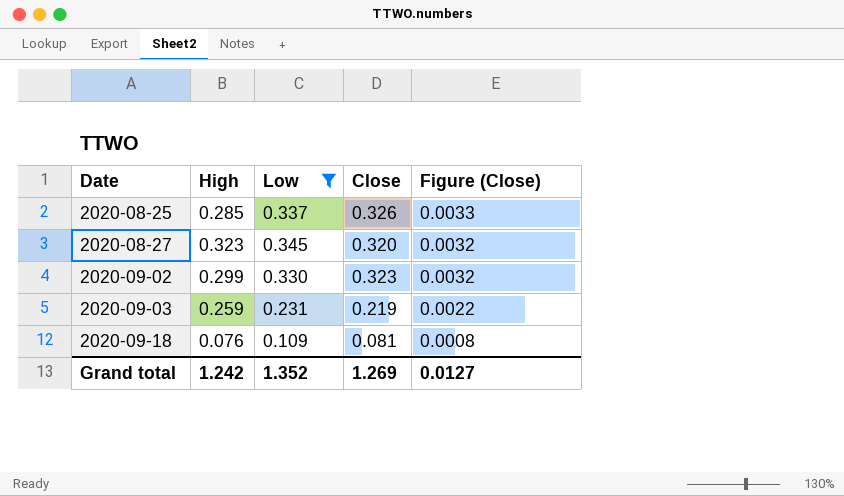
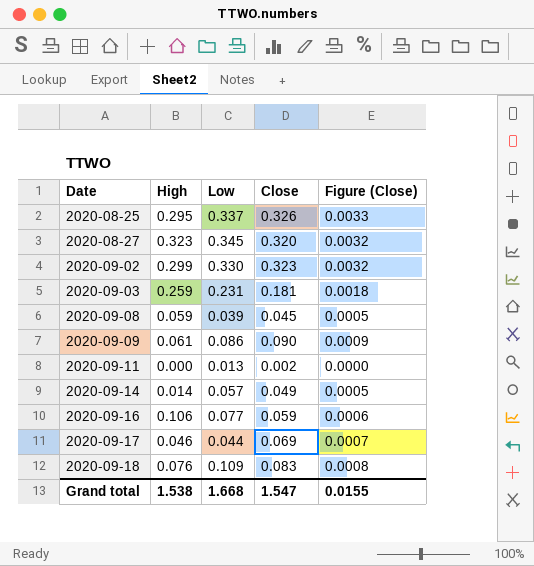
filter: Low >= 0.109 -> none
2020-08-25 | High: 0.285 -> 0.295
2020-09-03 | Close: 0.219 -> 0.181
2020-09-03 | Figure (Close): 0.0022 -> 0.0018
2020-09-18 | Close: 0.081 -> 0.083
Grand total | High: 1.242 -> 1.538
Grand total | Low: 1.352 -> 1.668
Grand total | Close: 1.269 -> 1.547
Grand total | Figure (Close): 0.0127 -> 0.0155

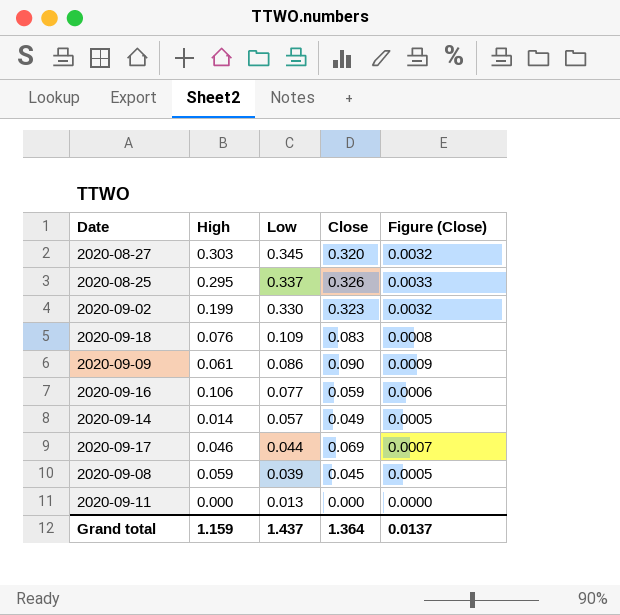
row order: Date ascending -> Low descending
row 2020-09-03: 0.259 | 0.231 | 0.181 | 0.0018 -> none
2020-08-27 | High: 0.323 -> 0.303
2020-09-02 | High: 0.299 -> 0.199
2020-09-11 | Close: 0.002 -> 0.000
Grand total | High: 1.538 -> 1.159
Grand total | Low: 1.668 -> 1.437
Grand total | Close: 1.547 -> 1.364
Grand total | Figure (Close): 0.0155 -> 0.0137

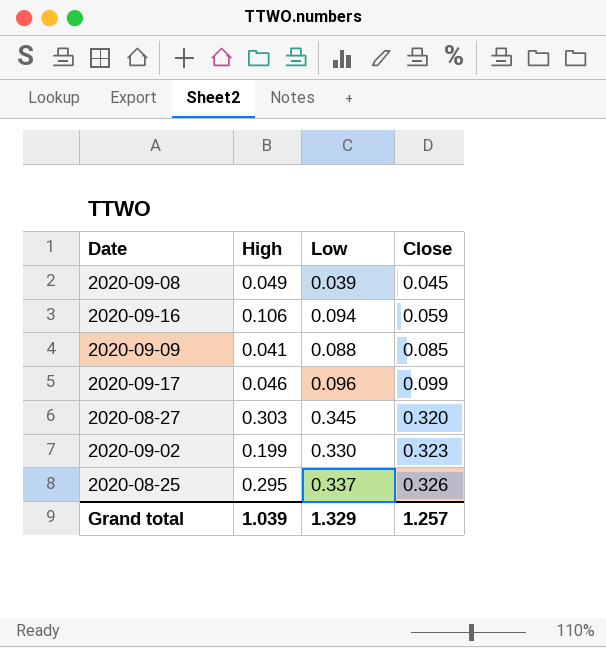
row order: Low descending -> Close ascending
column Figure (Close) | formula: [Close] * 0.01 -> none
row 2020-09-18: 0.076 | 0.109 | 0.083 | 0.0008 -> none
row 2020-09-14: 0.014 | 0.057 | 0.049 | 0.0005 -> none
row 2020-09-11: 0.000 | 0.013 | 0.000 | 0.0000 -> none
2020-09-08 | High: 0.059 -> 0.049
2020-09-16 | Low: 0.077 -> 0.094
2020-09-09 | High: 0.061 -> 0.041
2020-09-09 | Low: 0.086 -> 0.088
2020-09-09 | Close: 0.090 -> 0.085
2020-09-17 | Low: 0.044 -> 0.096
2020-09-17 | Close: 0.069 -> 0.099
Grand total | High: 1.159 -> 1.039
Grand total | Low: 1.437 -> 1.329
Grand total | Close: 1.364 -> 1.257

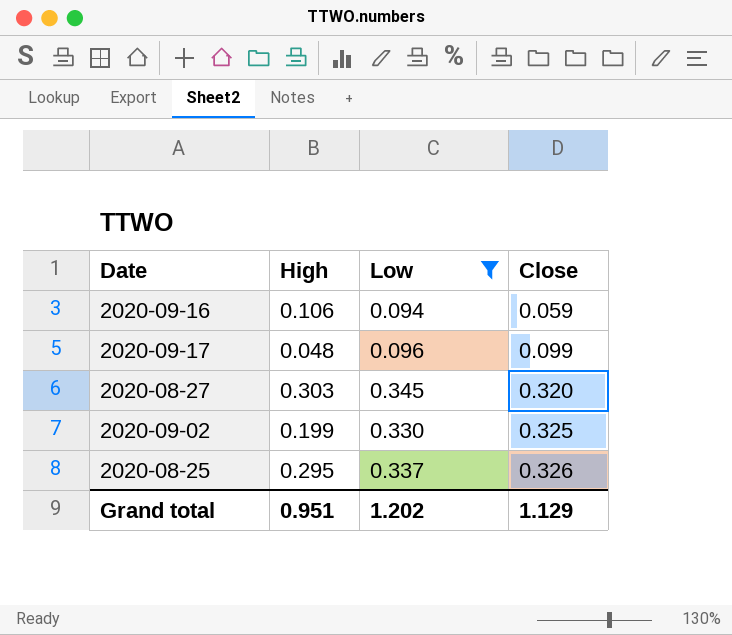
filter: none -> Low >= 0.094
2020-09-17 | High: 0.046 -> 0.048
2020-09-02 | Close: 0.323 -> 0.325
Grand total | High: 1.039 -> 0.951
Grand total | Low: 1.329 -> 1.202
Grand total | Close: 1.257 -> 1.129

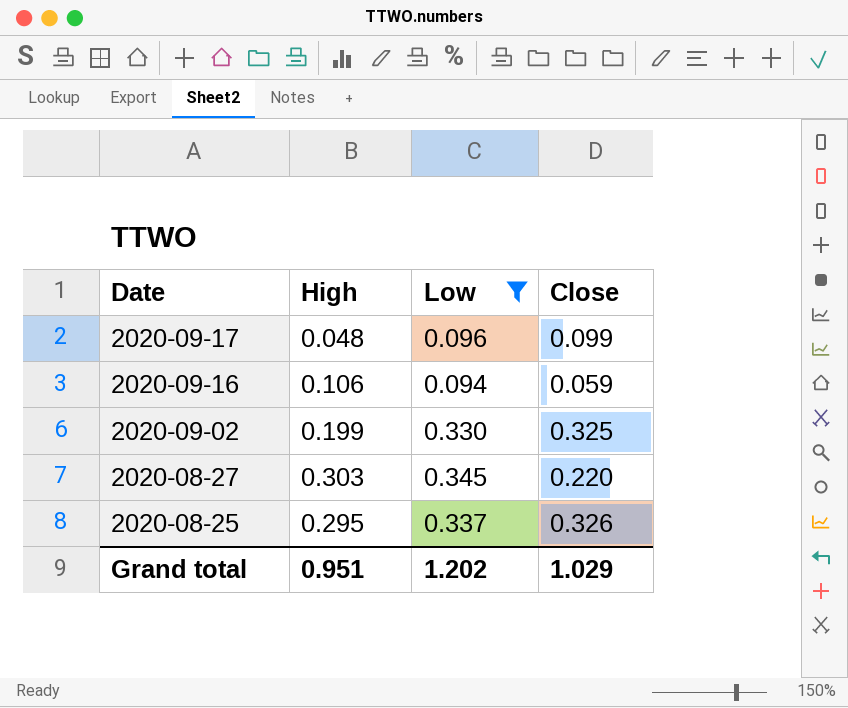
row order: Close ascending -> Date descending
2020-08-27 | Close: 0.320 -> 0.220
Grand total | Close: 1.129 -> 1.029

